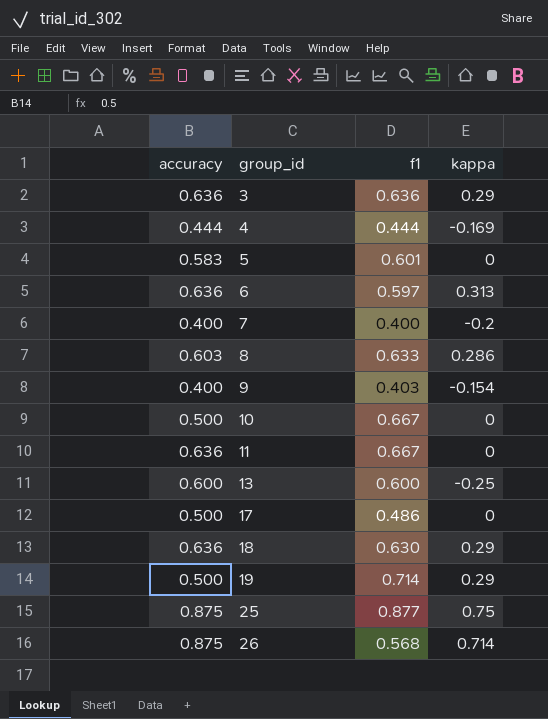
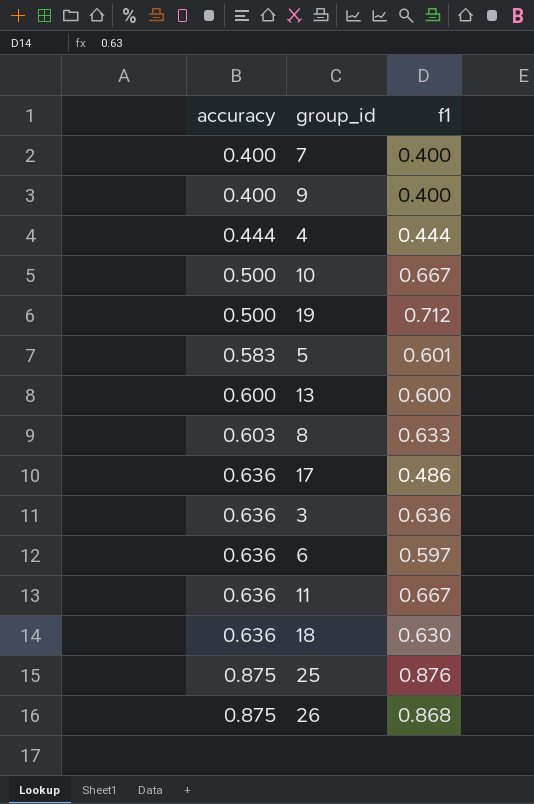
row order: group_id ascending -> accuracy ascending
column kappa | position: 4 -> none
9 | f1: 0.403 -> 0.400
19 | f1: 0.714 -> 0.712
17 | accuracy: 0.500 -> 0.636
25 | f1: 0.877 -> 0.876
26 | f1: 0.568 -> 0.868

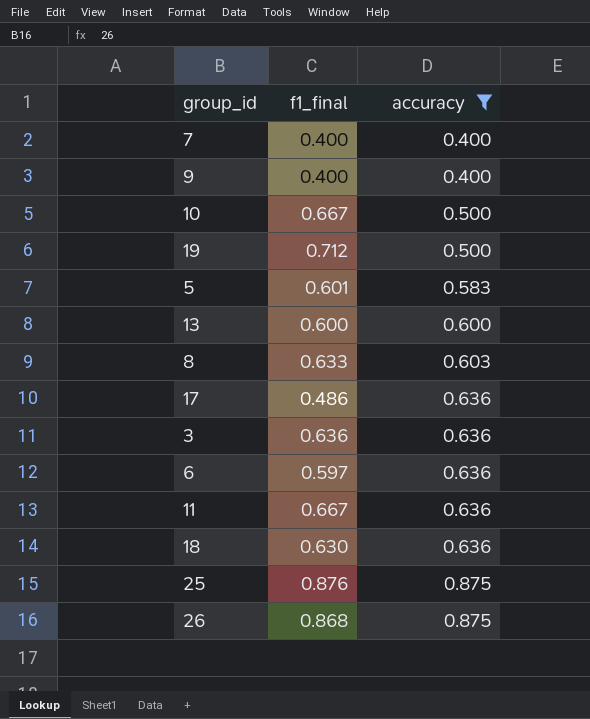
filter: none -> accuracy != 0.444
column name: f1 -> f1_final
column accuracy | position: 1 -> 3

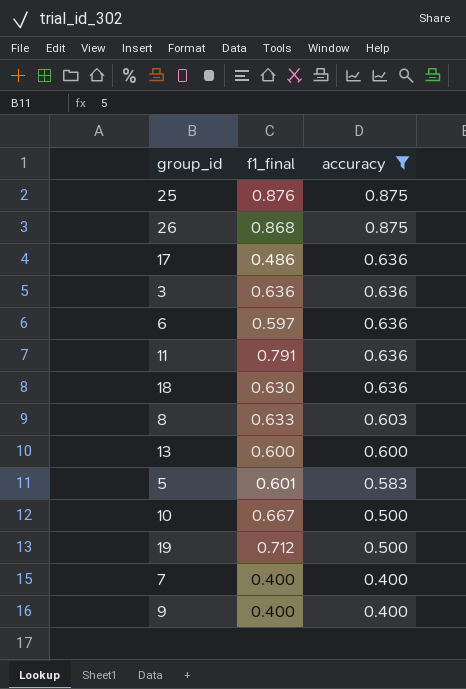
row order: accuracy ascending -> accuracy descending
11 | f1_final: 0.667 -> 0.791

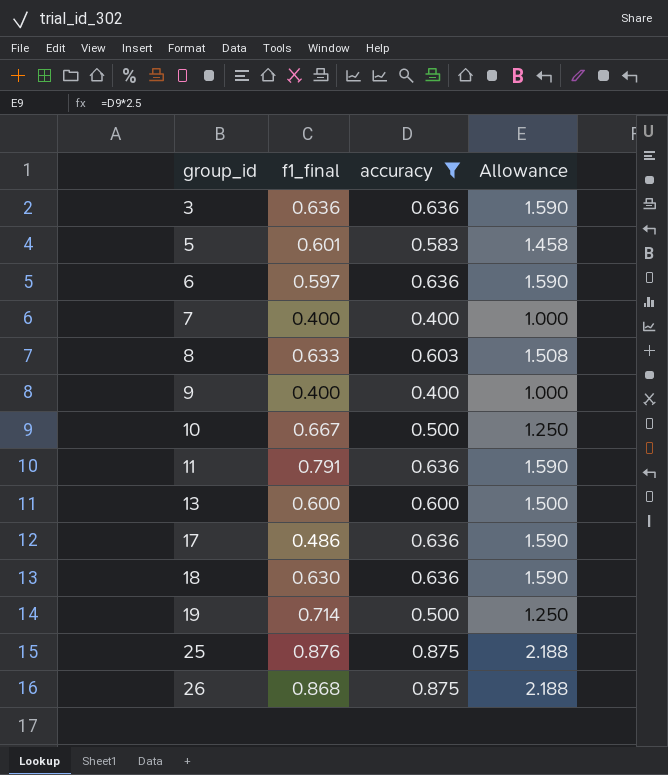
row order: accuracy descending -> group_id ascending
column Allowance | formula: none -> [accuracy] * 2.5
19 | f1_final: 0.712 -> 0.714

